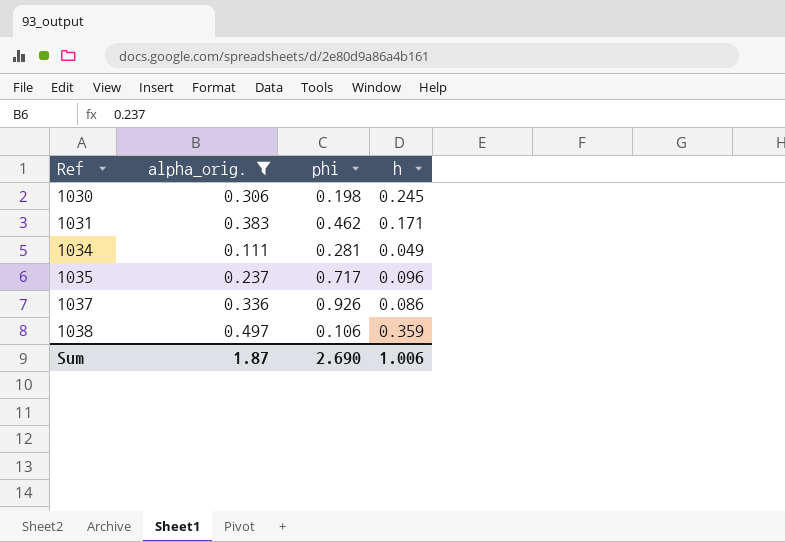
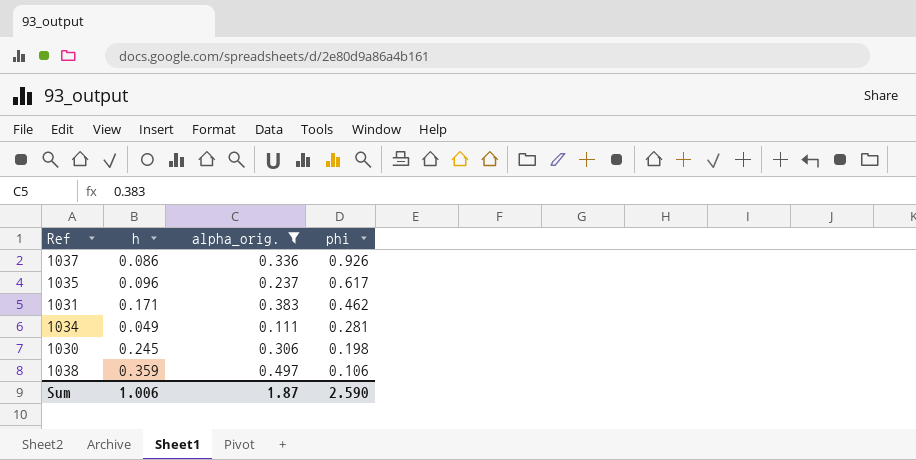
row order: Ref ascending -> phi descending
column h | position: 4 -> 2
1035 | phi: 0.717 -> 0.617
Sum | phi: 2.690 -> 2.590

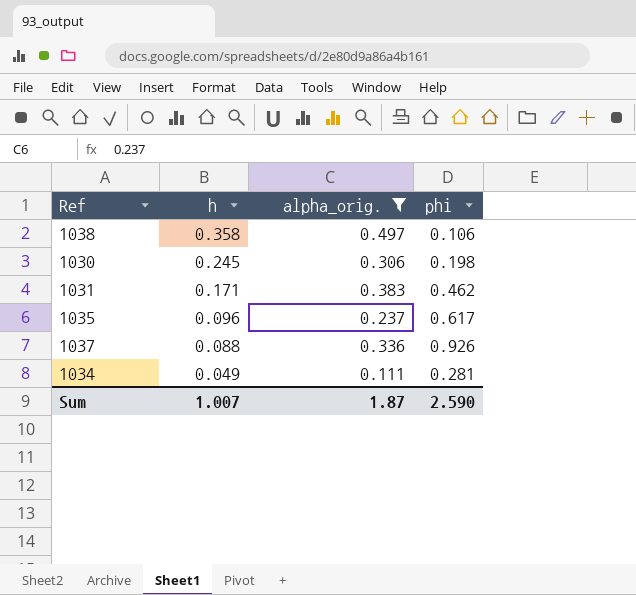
row order: phi descending -> h descending
1038 | h: 0.359 -> 0.358
1037 | h: 0.086 -> 0.088
Sum | h: 1.006 -> 1.007

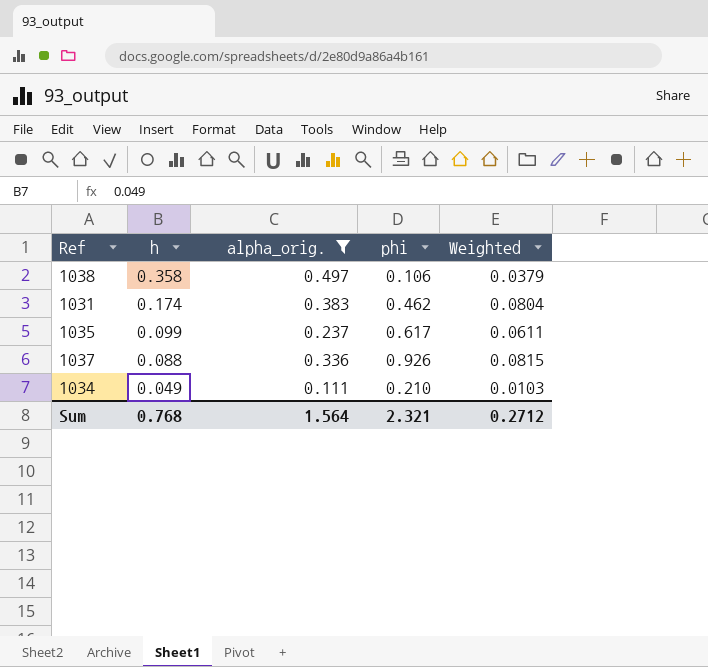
column Weighted | formula: none -> [h] * [phi]
row 1030: 0.245 | 0.306 | 0.198 -> none
1031 | h: 0.171 -> 0.174
1035 | h: 0.096 -> 0.099
1034 | phi: 0.281 -> 0.210
Sum | h: 1.007 -> 0.768
Sum | alpha_orig.: 1.87 -> 1.564
Sum | phi: 2.590 -> 2.321

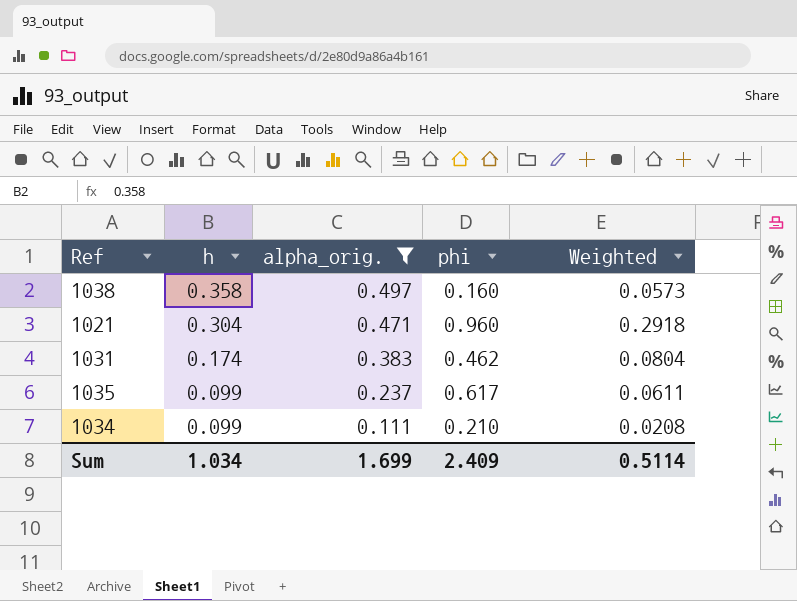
row 1037: 0.088 | 0.336 | 0.926 | 0.0815 -> none
1038 | phi: 0.106 -> 0.160
1038 | Weighted: 0.0379 -> 0.0573
row 1021: none -> 0.304 | 0.471 | 0.960 | 0.2918
1034 | h: 0.049 -> 0.099
1034 | Weighted: 0.0103 -> 0.0208
Sum | h: 0.768 -> 1.034
Sum | alpha_orig.: 1.564 -> 1.699
Sum | phi: 2.321 -> 2.409
Sum | Weighted: 0.2712 -> 0.5114

